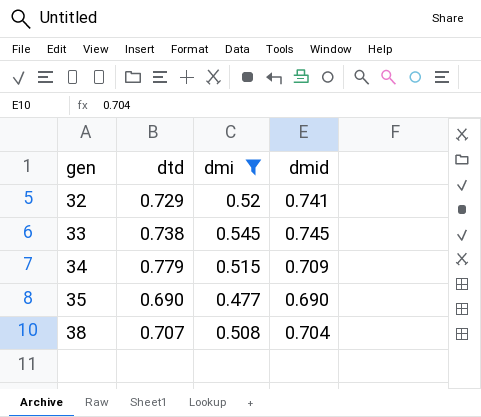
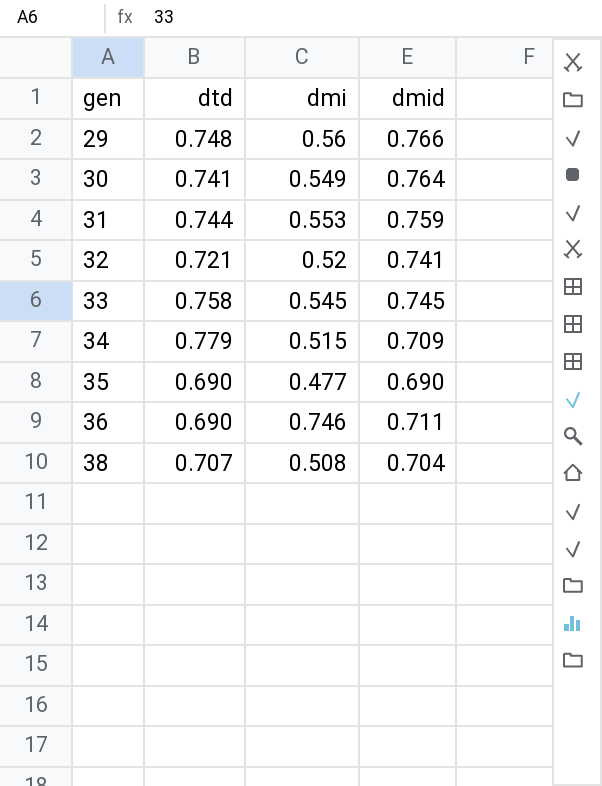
filter: dmi <= 0.545 -> none
32 | dtd: 0.729 -> 0.721
33 | dtd: 0.738 -> 0.758

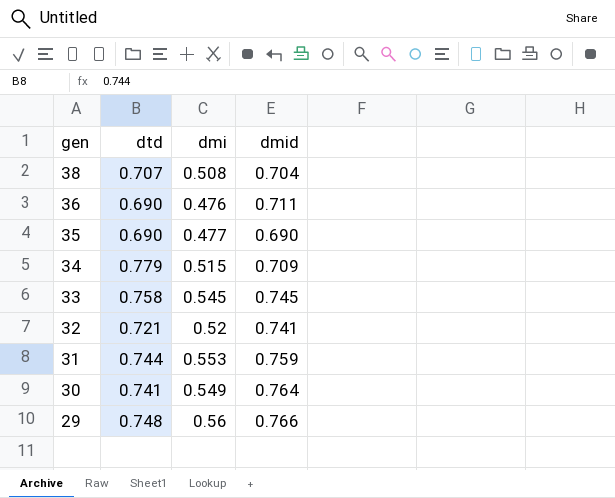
row order: gen ascending -> gen descending
36 | dmi: 0.746 -> 0.476

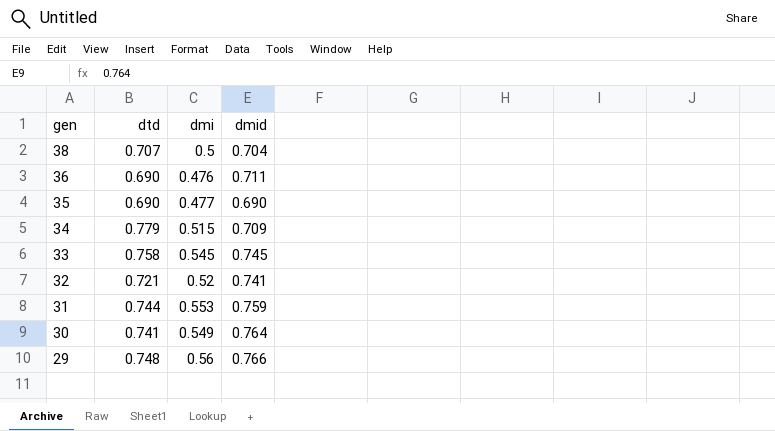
38 | dmi: 0.508 -> 0.5

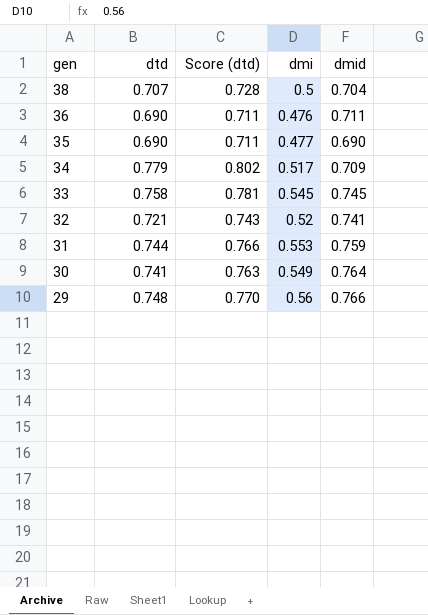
column Score (dtd) | formula: none -> [dtd] * 1.03
34 | dmi: 0.515 -> 0.517

